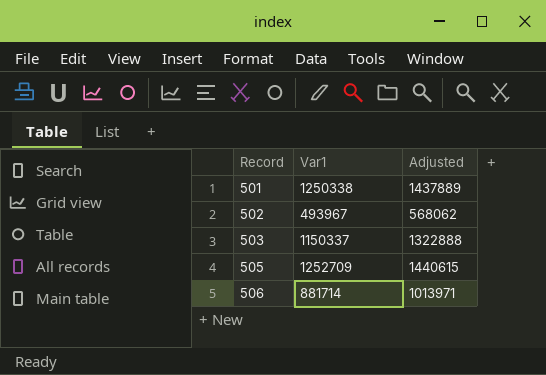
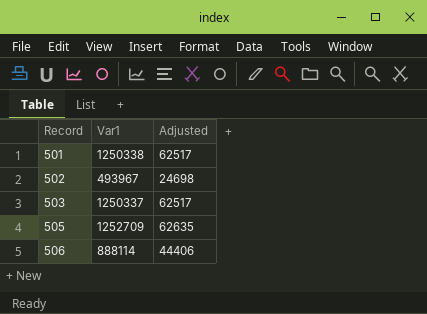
column Adjusted | formula: [Var1] * 1.15 -> [Var1] * 0.05
503 | Var1: 1150337 -> 1250337
506 | Var1: 881714 -> 888114

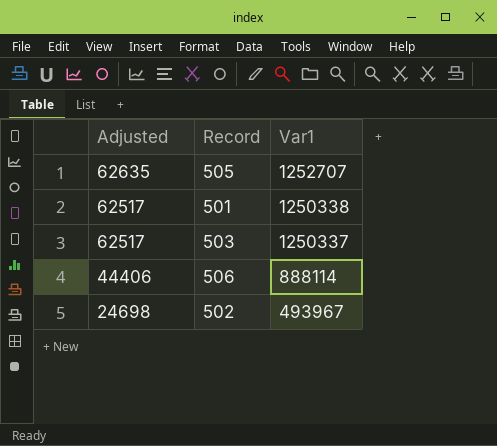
row order: Record ascending -> Adjusted descending
column Adjusted | position: 3 -> 1
505 | Var1: 1252709 -> 1252707

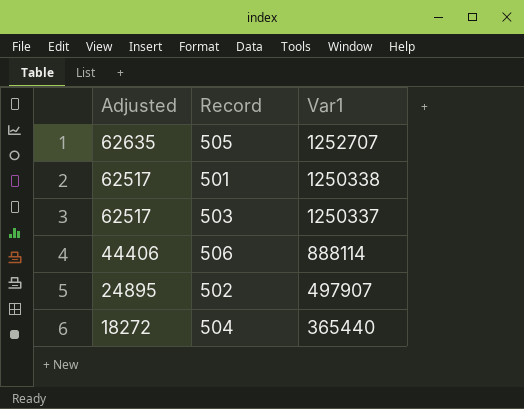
502 | Adjusted: 24698 -> 24895
502 | Var1: 493967 -> 497907
row 504: none -> 18272 | 365440

